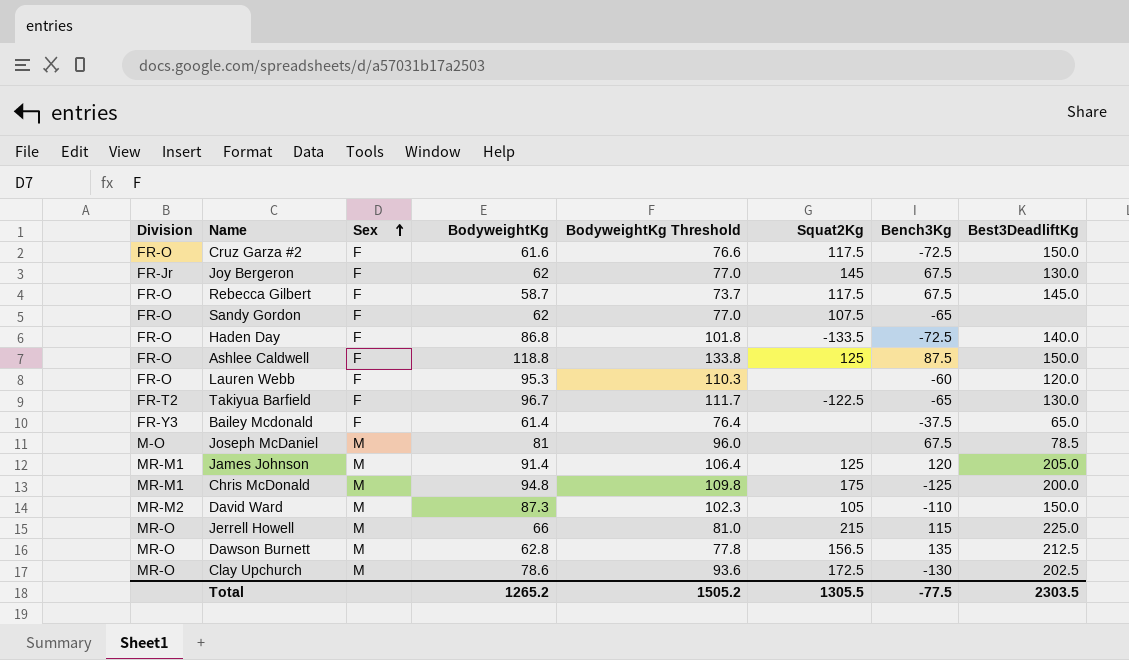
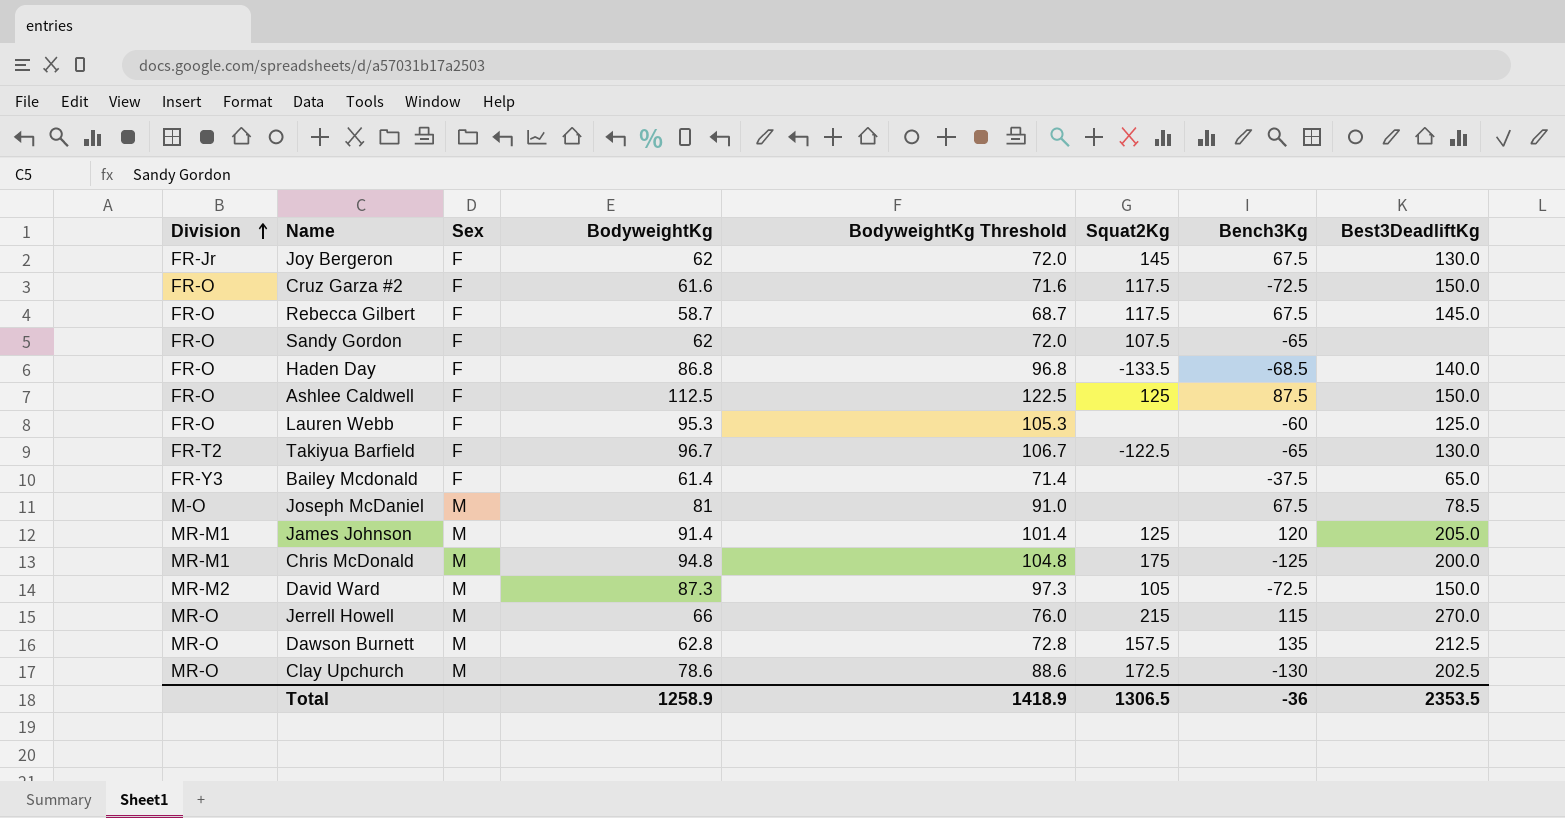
row order: Sex ascending -> Division ascending
column BodyweightKg Threshold | formula: [BodyweightKg] + 15 -> [BodyweightKg] + 10
Haden Day | Bench3Kg: -72.5 -> -68.5
Ashlee Caldwell | BodyweightKg: 118.8 -> 112.5
Lauren Webb | Best3DeadliftKg: 120.0 -> 125.0
David Ward | Bench3Kg: -110 -> -72.5
Jerrell Howell | Best3DeadliftKg: 225.0 -> 270.0
Dawson Burnett | Squat2Kg: 156.5 -> 157.5
Total | BodyweightKg: 1265.2 -> 1258.9
Total | BodyweightKg Threshold: 1505.2 -> 1418.9
Total | Squat2Kg: 1305.5 -> 1306.5
Total | Bench3Kg: -77.5 -> -36
Total | Best3DeadliftKg: 2303.5 -> 2353.5

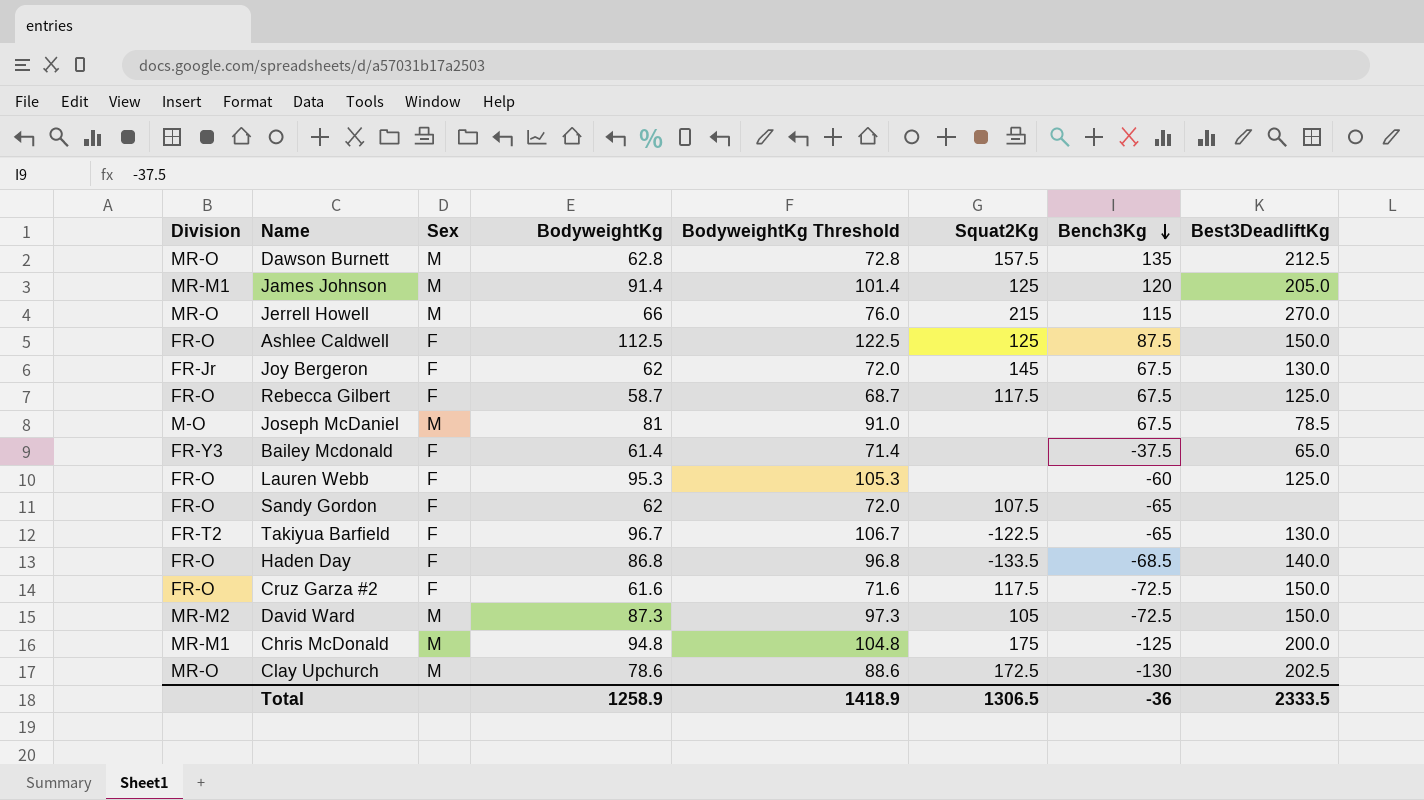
row order: Division ascending -> Bench3Kg descending
Rebecca Gilbert | Best3DeadliftKg: 145.0 -> 125.0
Total | Best3DeadliftKg: 2353.5 -> 2333.5

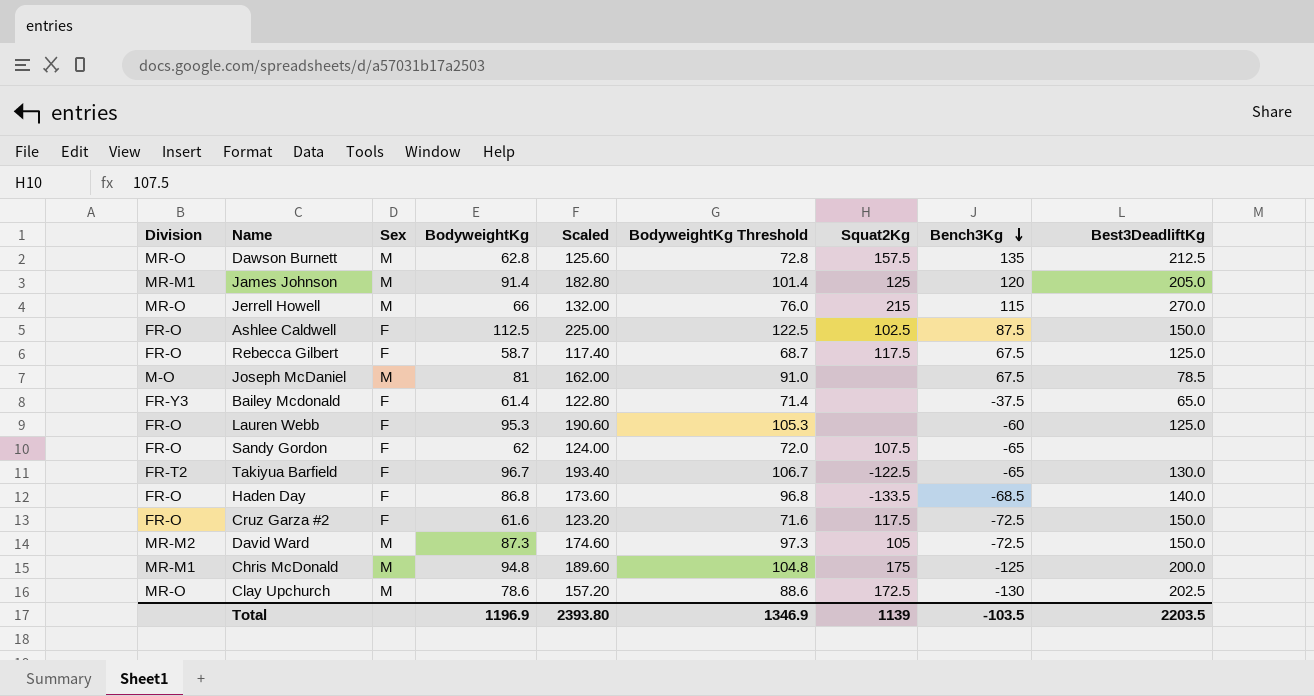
column Scaled | formula: none -> [BodyweightKg] * 2
row Joy Bergeron: FR-Jr | F | 62 | 72.0 | 145 | 67.5 | 130.0 -> none
Ashlee Caldwell | Squat2Kg: 125 -> 102.5
Total | BodyweightKg: 1258.9 -> 1196.9
Total | BodyweightKg Threshold: 1418.9 -> 1346.9
Total | Squat2Kg: 1306.5 -> 1139
Total | Bench3Kg: -36 -> -103.5
Total | Best3DeadliftKg: 2333.5 -> 2203.5

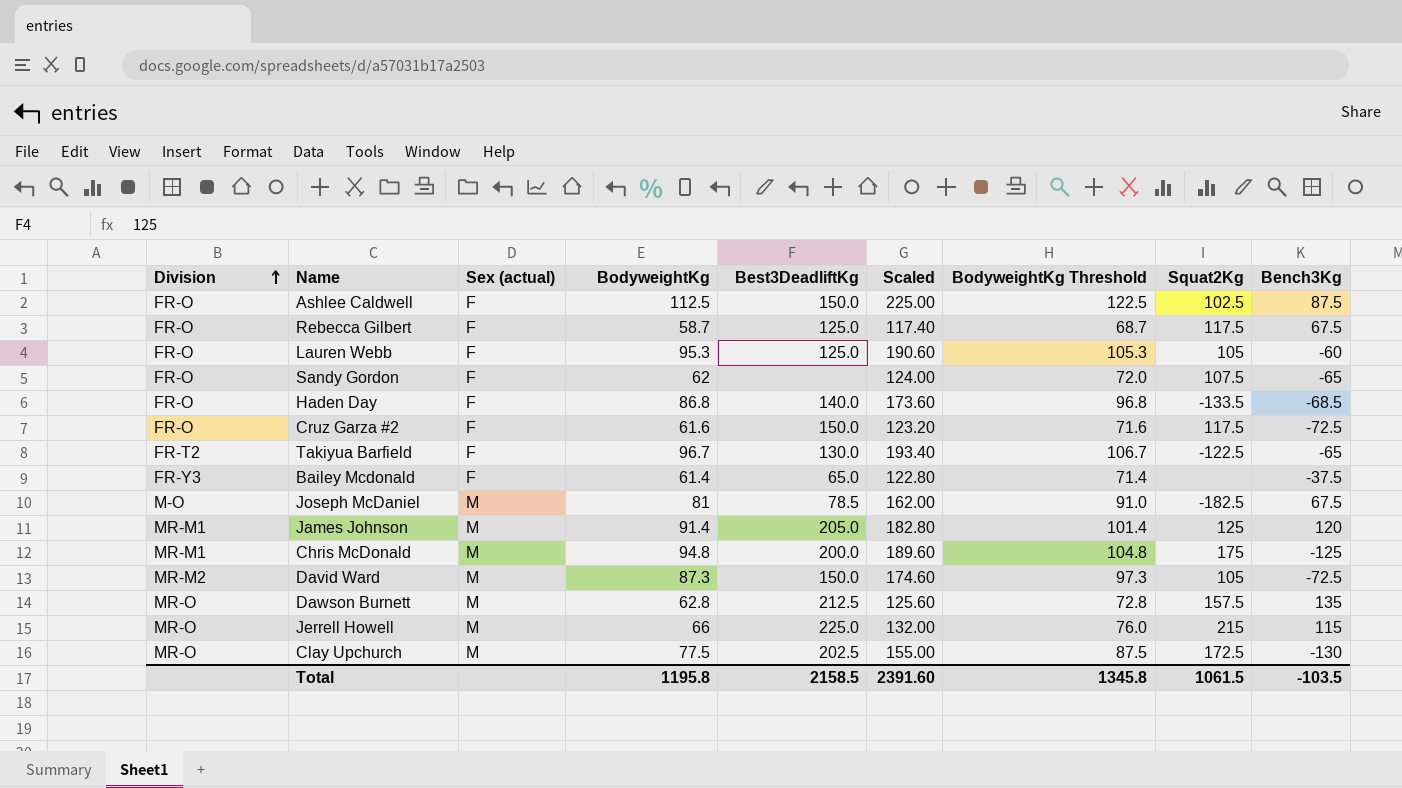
row order: Bench3Kg descending -> Division ascending
column name: Sex -> Sex (actual)
column Best3DeadliftKg | position: 9 -> 5
Lauren Webb | Squat2Kg: none -> 105
Joseph McDaniel | Squat2Kg: none -> -182.5
Jerrell Howell | Best3DeadliftKg: 270.0 -> 225.0
Clay Upchurch | BodyweightKg: 78.6 -> 77.5
Clay Upchurch | Scaled: 157.20 -> 155.00
Clay Upchurch | BodyweightKg Threshold: 88.6 -> 87.5
Total | BodyweightKg: 1196.9 -> 1195.8
Total | Best3DeadliftKg: 2203.5 -> 2158.5
Total | Scaled: 2393.80 -> 2391.60
Total | BodyweightKg Threshold: 1346.9 -> 1345.8
Total | Squat2Kg: 1139 -> 1061.5

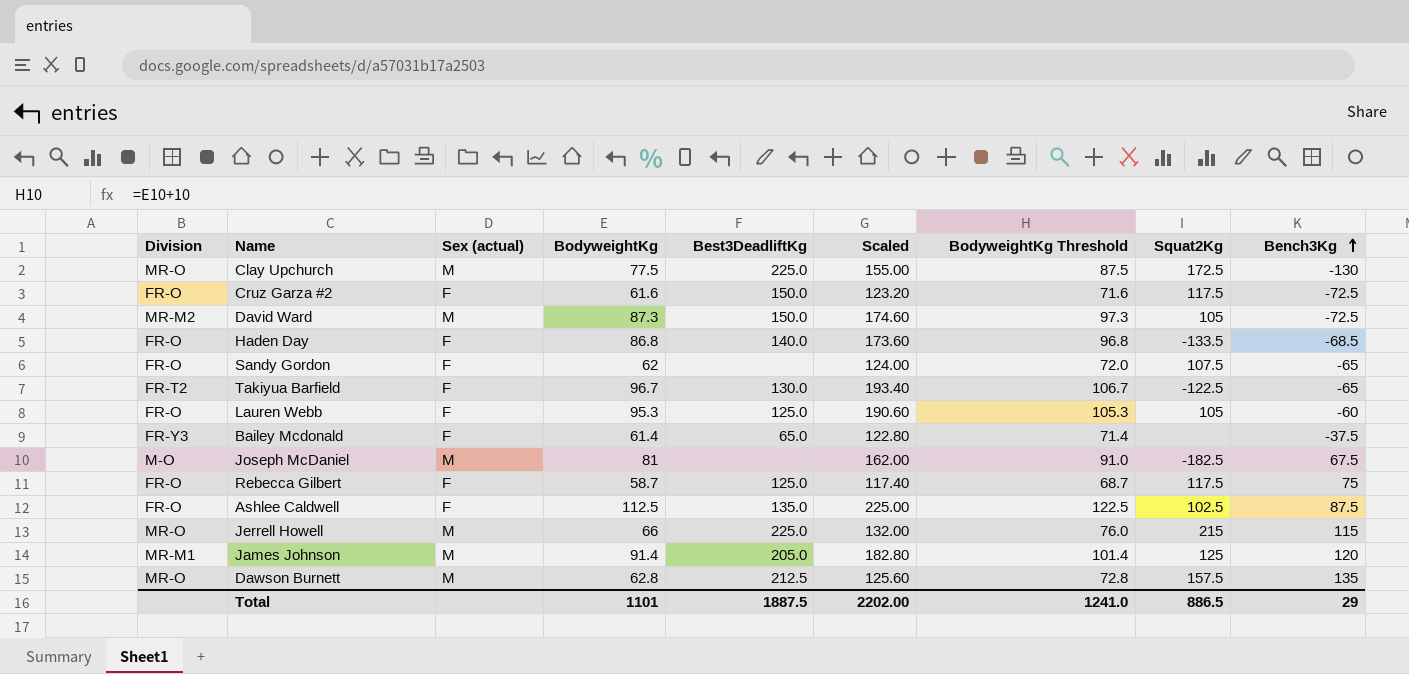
row order: Division ascending -> Bench3Kg ascending
row Chris McDonald: MR-M1 | M | 94.8 | 200.0 | 189.60 | 104.8 | 175 | -125 -> none
Clay Upchurch | Best3DeadliftKg: 202.5 -> 225.0
Joseph McDaniel | Best3DeadliftKg: 78.5 -> none
Rebecca Gilbert | Bench3Kg: 67.5 -> 75
Ashlee Caldwell | Best3DeadliftKg: 150.0 -> 135.0
Total | BodyweightKg: 1195.8 -> 1101
Total | Best3DeadliftKg: 2158.5 -> 1887.5
Total | Scaled: 2391.60 -> 2202.00
Total | BodyweightKg Threshold: 1345.8 -> 1241.0
Total | Squat2Kg: 1061.5 -> 886.5
Total | Bench3Kg: -103.5 -> 29

